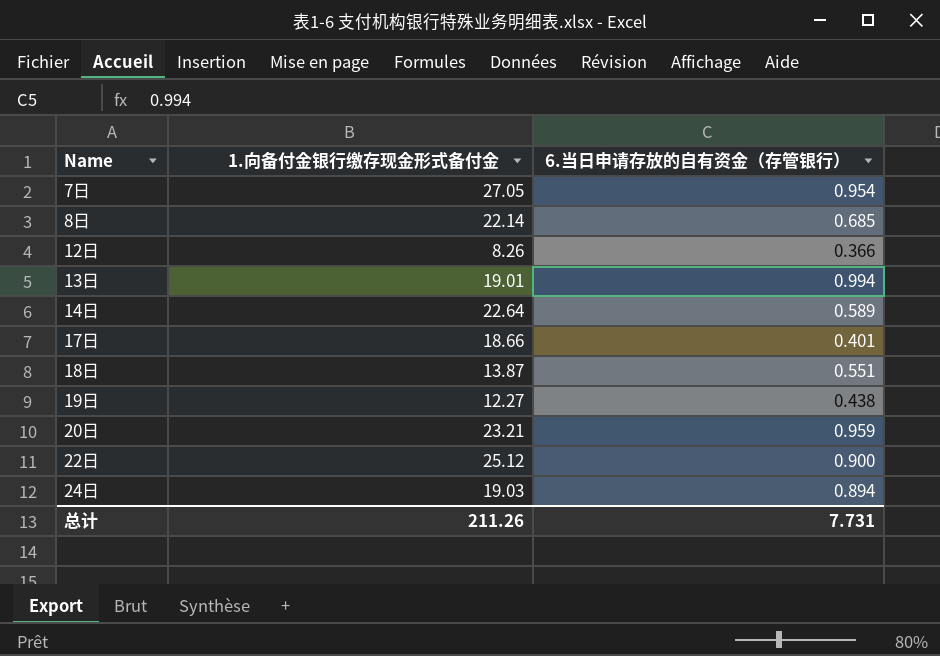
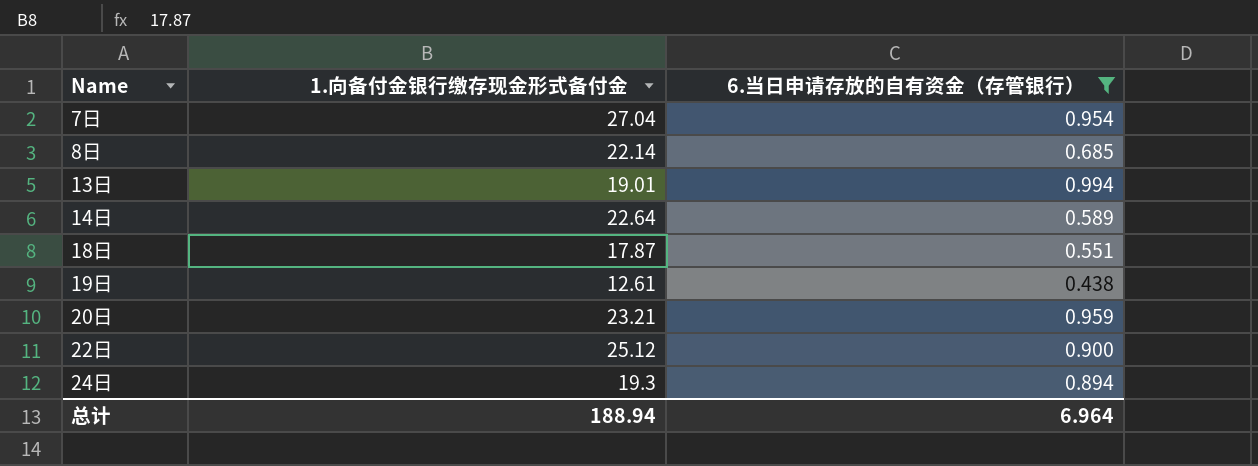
filter: none -> 6.当日申请存放的自有资金（存管银行） >= 0.438
7日 | 1.向备付金银行缴存现金形式备付金: 27.05 -> 27.04
18日 | 1.向备付金银行缴存现金形式备付金: 13.87 -> 17.87
19日 | 1.向备付金银行缴存现金形式备付金: 12.27 -> 12.61
24日 | 1.向备付金银行缴存现金形式备付金: 19.03 -> 19.3
总计 | 1.向备付金银行缴存现金形式备付金: 211.26 -> 188.94
总计 | 6.当日申请存放的自有资金（存管银行）: 7.731 -> 6.964

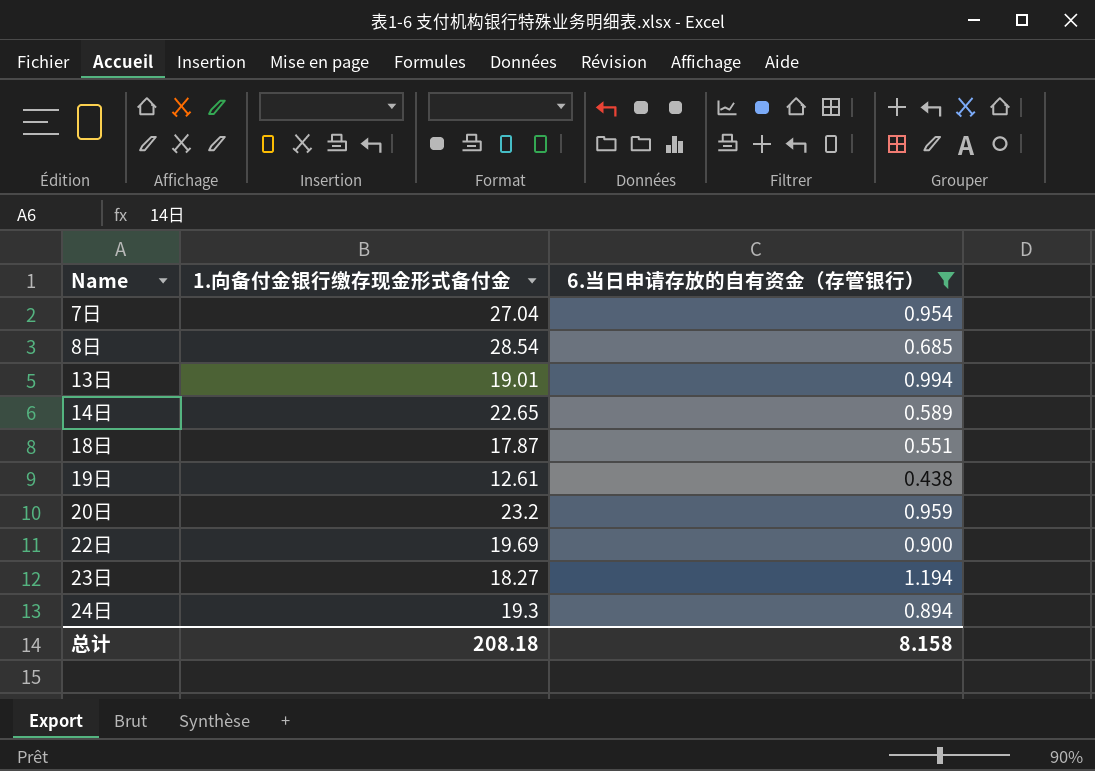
8日 | 1.向备付金银行缴存现金形式备付金: 22.14 -> 28.54
14日 | 1.向备付金银行缴存现金形式备付金: 22.64 -> 22.65
20日 | 1.向备付金银行缴存现金形式备付金: 23.21 -> 23.2
22日 | 1.向备付金银行缴存现金形式备付金: 25.12 -> 19.69
row 23日: none -> 18.27 | 1.194
总计 | 1.向备付金银行缴存现金形式备付金: 188.94 -> 208.18
总计 | 6.当日申请存放的自有资金（存管银行）: 6.964 -> 8.158

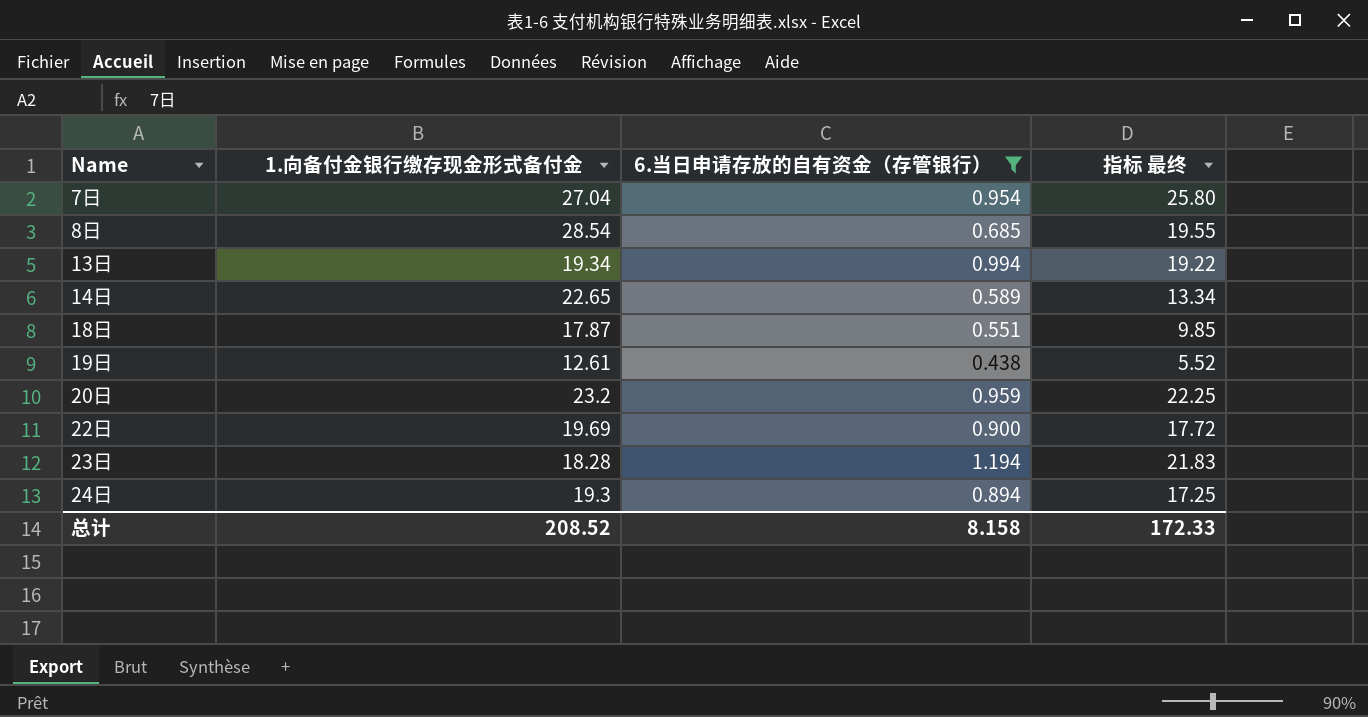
column 指标 最终 | formula: none -> [1.向备付金银行缴存现金形式备付金] * [6.当日申请存放的自有资金（存管银行）]
13日 | 1.向备付金银行缴存现金形式备付金: 19.01 -> 19.34
23日 | 1.向备付金银行缴存现金形式备付金: 18.27 -> 18.28
总计 | 1.向备付金银行缴存现金形式备付金: 208.18 -> 208.52

